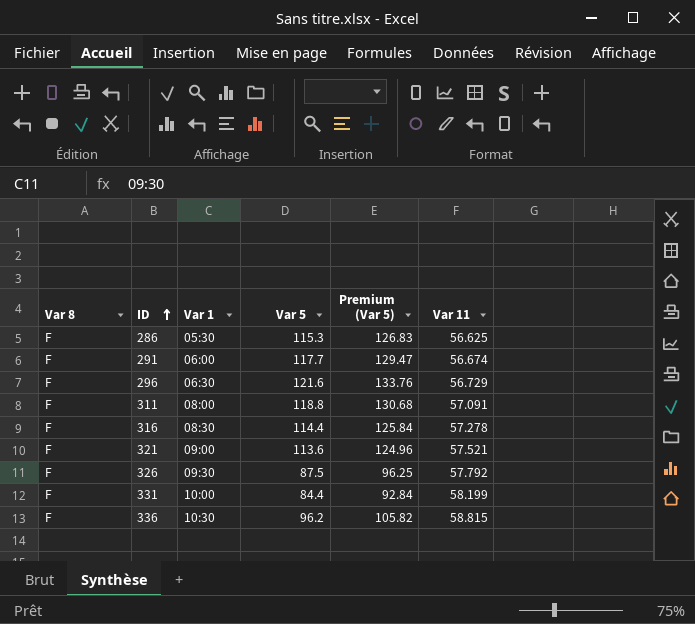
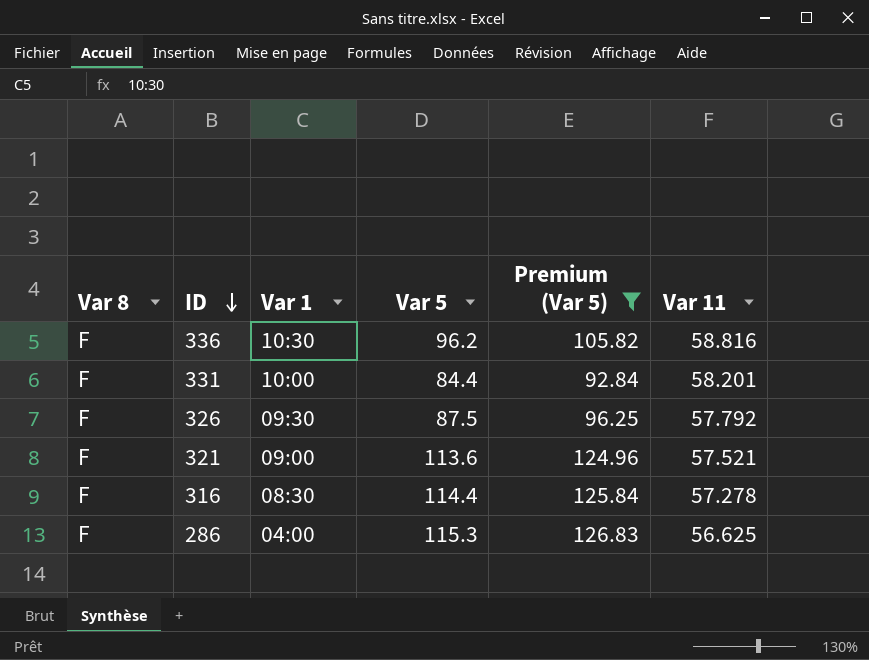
filter: none -> Premium (Var 5) <= 126.83
row order: ID ascending -> ID descending
336 | Var 11: 58.815 -> 58.816
331 | Var 11: 58.199 -> 58.201
286 | Var 1: 05:30 -> 04:00

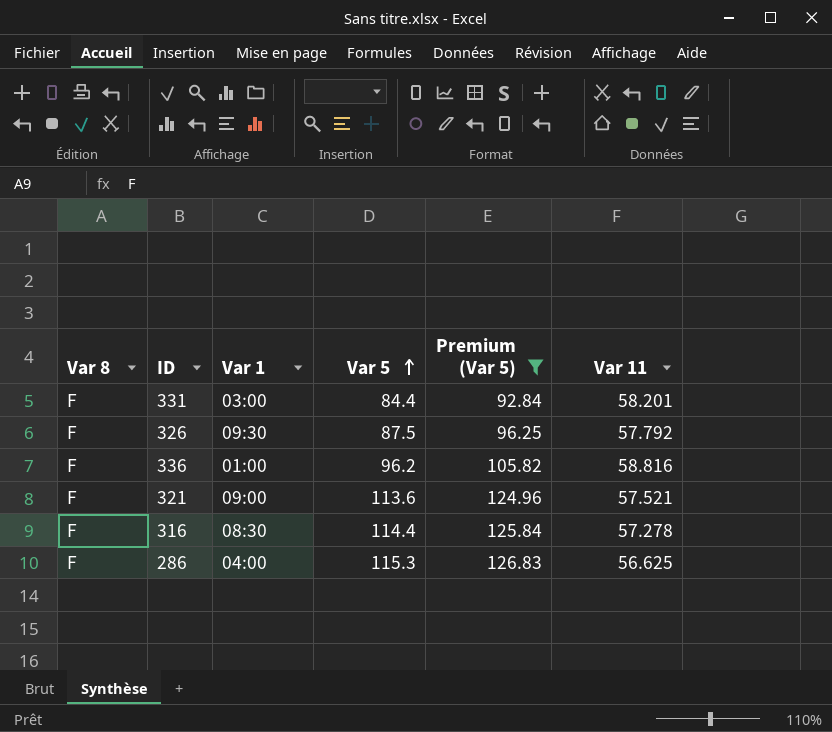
row order: ID descending -> Var 5 ascending
331 | Var 1: 10:00 -> 03:00
336 | Var 1: 10:30 -> 01:00

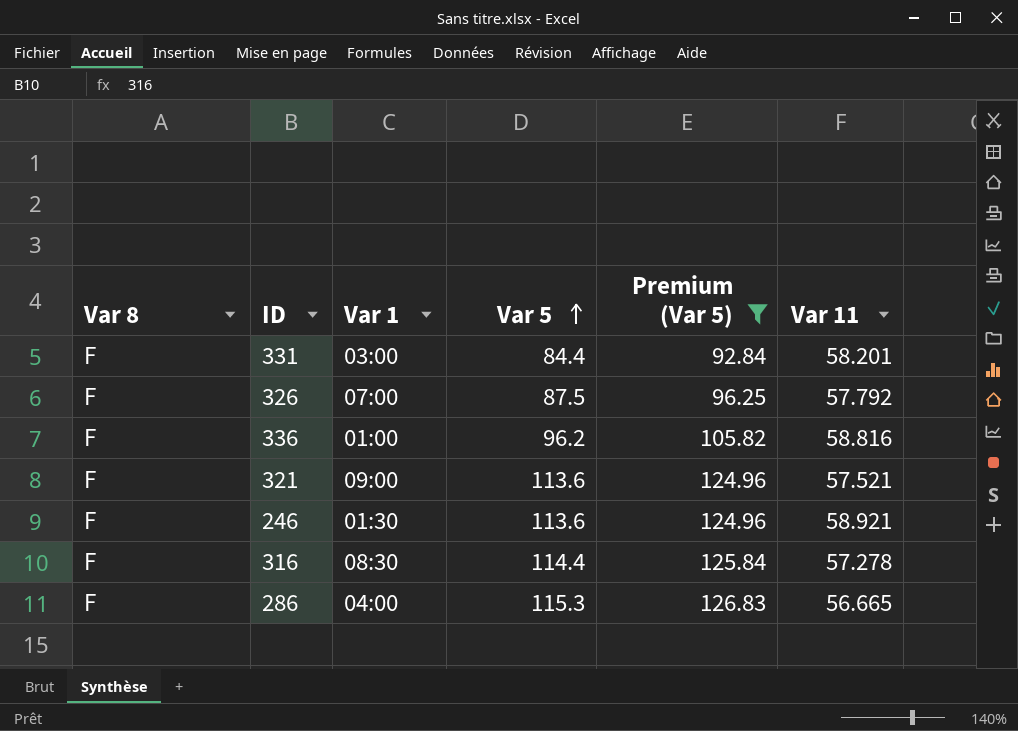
326 | Var 1: 09:30 -> 07:00
row 246: none -> F | 01:30 | 113.6 | 124.96 | 58.921
286 | Var 11: 56.625 -> 56.665

